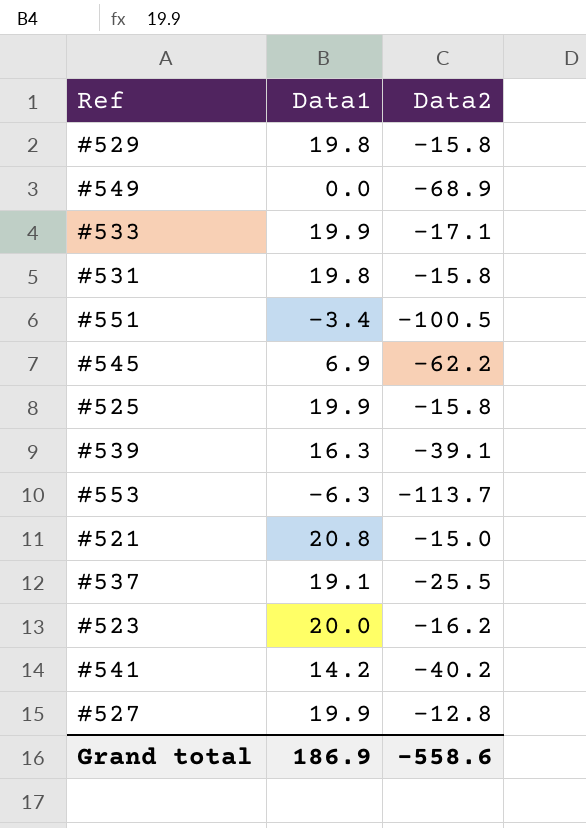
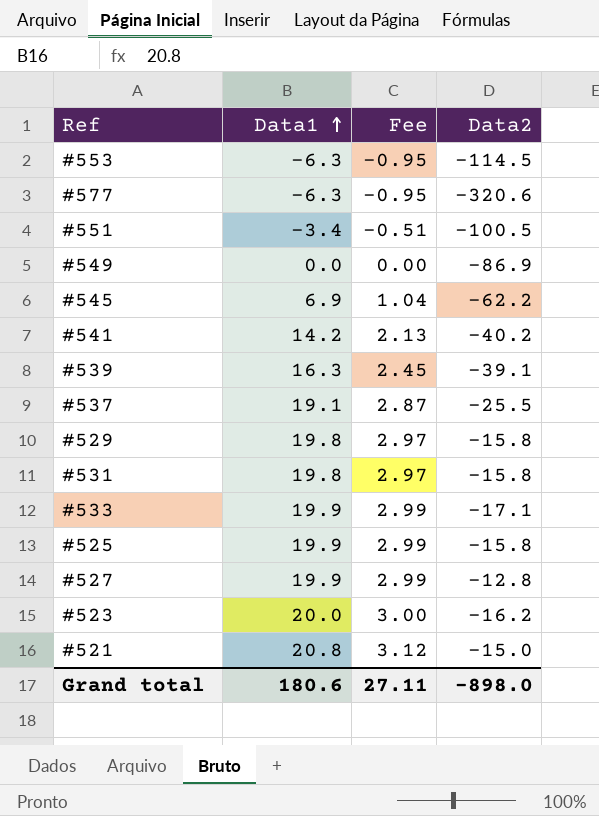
row order: none -> Data1 ascending
column Fee | formula: none -> [Data1] * 0.15
#553 | Data2: -113.7 -> -114.5
row #577: none -> -6.3 | -0.95 | -320.6
#549 | Data2: -68.9 -> -86.9
Grand total | Data1: 186.9 -> 180.6
Grand total | Data2: -558.6 -> -898.0

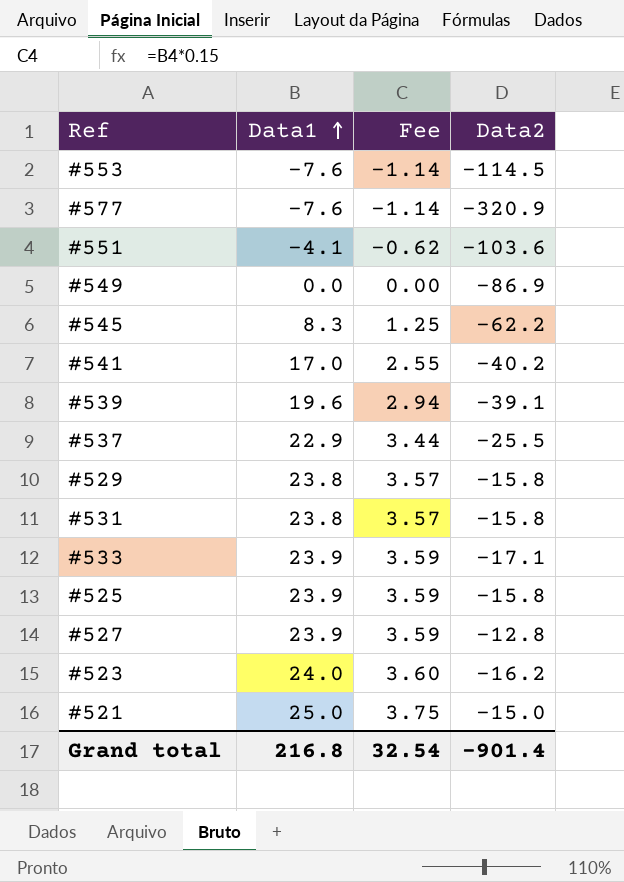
#553 | Data1: -6.3 -> -7.6
#553 | Fee: -0.95 -> -1.14
#577 | Data1: -6.3 -> -7.6
#577 | Fee: -0.95 -> -1.14
#577 | Data2: -320.6 -> -320.9
#551 | Data1: -3.4 -> -4.1
#551 | Fee: -0.51 -> -0.62
#551 | Data2: -100.5 -> -103.6
#545 | Data1: 6.9 -> 8.3
#545 | Fee: 1.04 -> 1.25
#541 | Data1: 14.2 -> 17.0
#541 | Fee: 2.13 -> 2.55
#539 | Data1: 16.3 -> 19.6
#539 | Fee: 2.45 -> 2.94
#537 | Data1: 19.1 -> 22.9
#537 | Fee: 2.87 -> 3.44
#529 | Data1: 19.8 -> 23.8
#529 | Fee: 2.97 -> 3.57
#531 | Data1: 19.8 -> 23.8
#531 | Fee: 2.97 -> 3.57
#533 | Data1: 19.9 -> 23.9
#533 | Fee: 2.99 -> 3.59
#525 | Data1: 19.9 -> 23.9
#525 | Fee: 2.99 -> 3.59
#527 | Data1: 19.9 -> 23.9
#527 | Fee: 2.99 -> 3.59
#523 | Data1: 20.0 -> 24.0
#523 | Fee: 3.00 -> 3.60
#521 | Data1: 20.8 -> 25.0
#521 | Fee: 3.12 -> 3.75
Grand total | Data1: 180.6 -> 216.8
Grand total | Fee: 27.11 -> 32.54
Grand total | Data2: -898.0 -> -901.4

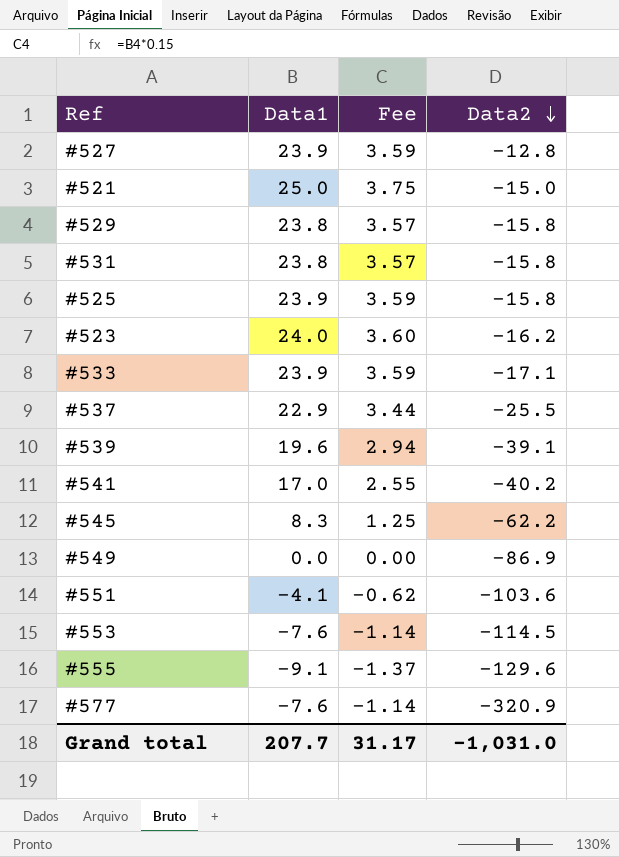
row order: Data1 ascending -> Data2 descending
row #555: none -> -9.1 | -1.37 | -129.6
Grand total | Data1: 216.8 -> 207.7
Grand total | Fee: 32.54 -> 31.17
Grand total | Data2: -901.4 -> -1,031.0

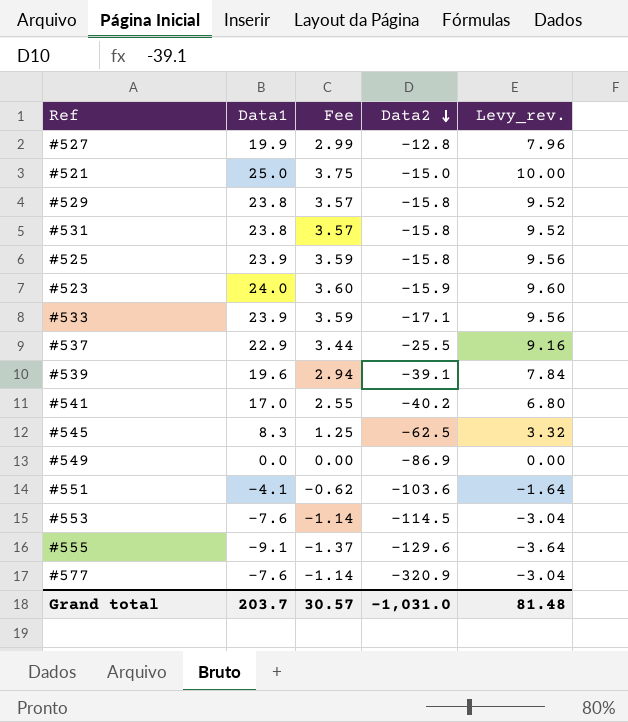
column Levy_rev. | formula: none -> [Data1] * 0.4
#527 | Data1: 23.9 -> 19.9
#527 | Fee: 3.59 -> 2.99
#523 | Data2: -16.2 -> -15.9
#545 | Data2: -62.2 -> -62.5
Grand total | Data1: 207.7 -> 203.7
Grand total | Fee: 31.17 -> 30.57

